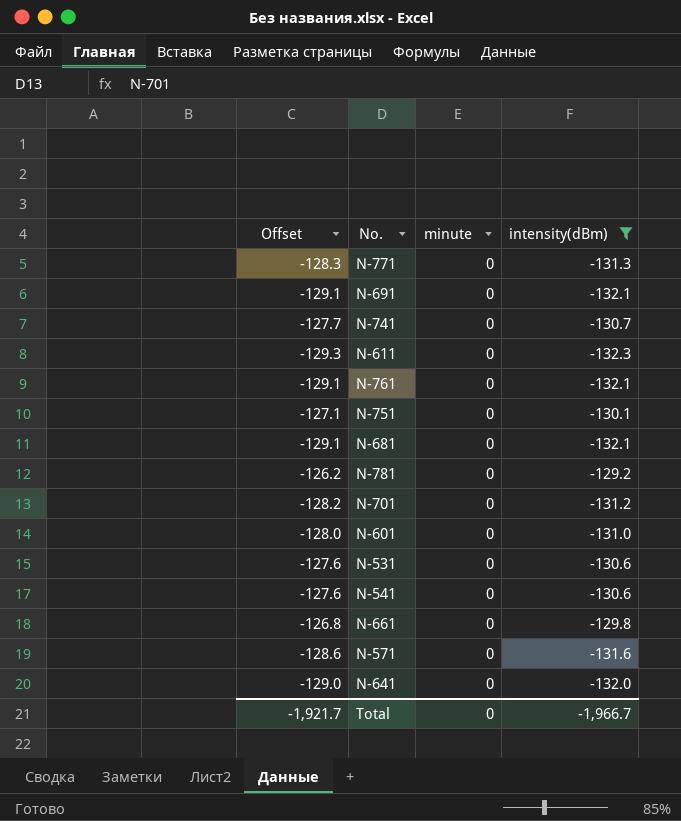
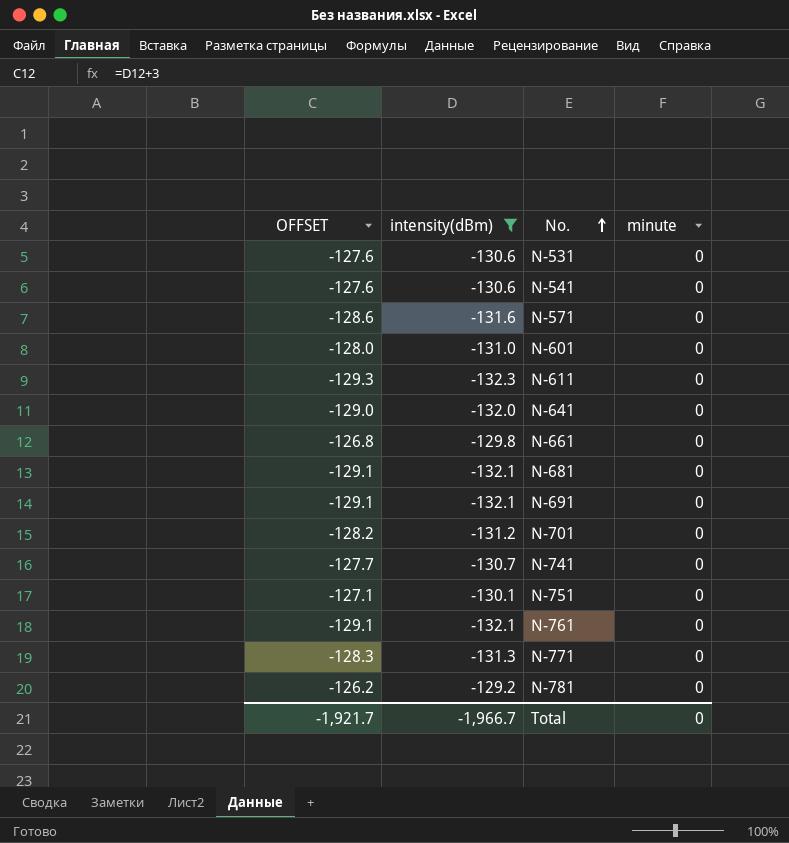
row order: none -> No. ascending
column name: Offset -> OFFSET
column intensity(dBm) | position: 4 -> 2

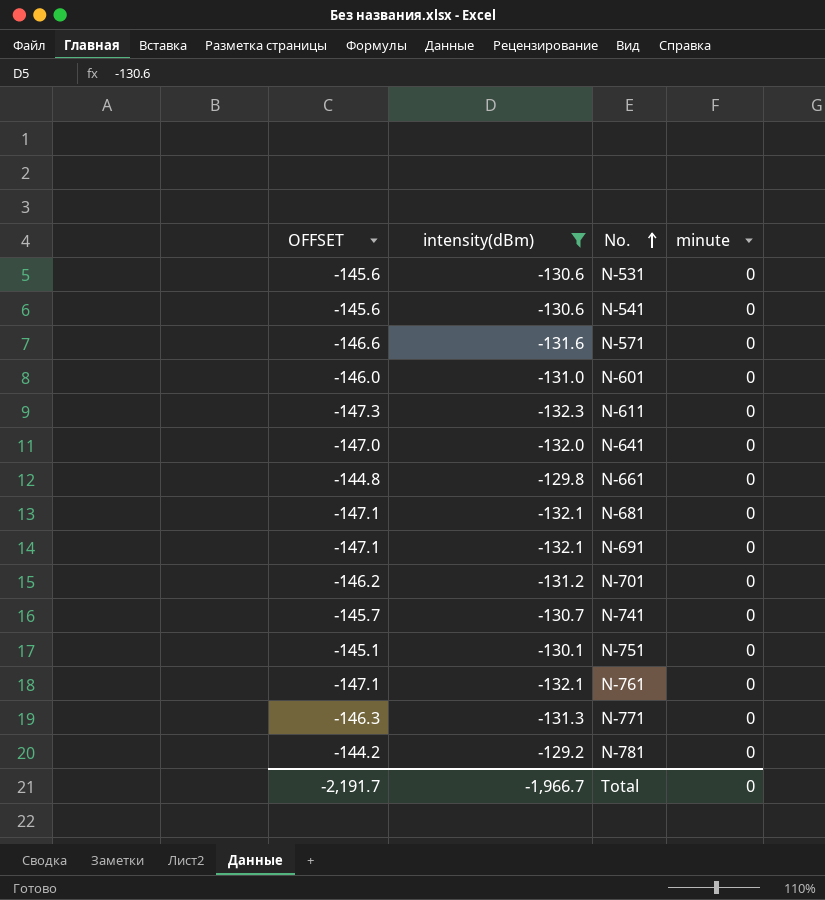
column OFFSET | formula: [intensity(dBm)] + 3 -> [intensity(dBm)] - 15
Total | OFFSET: -1,921.7 -> -2,191.7

